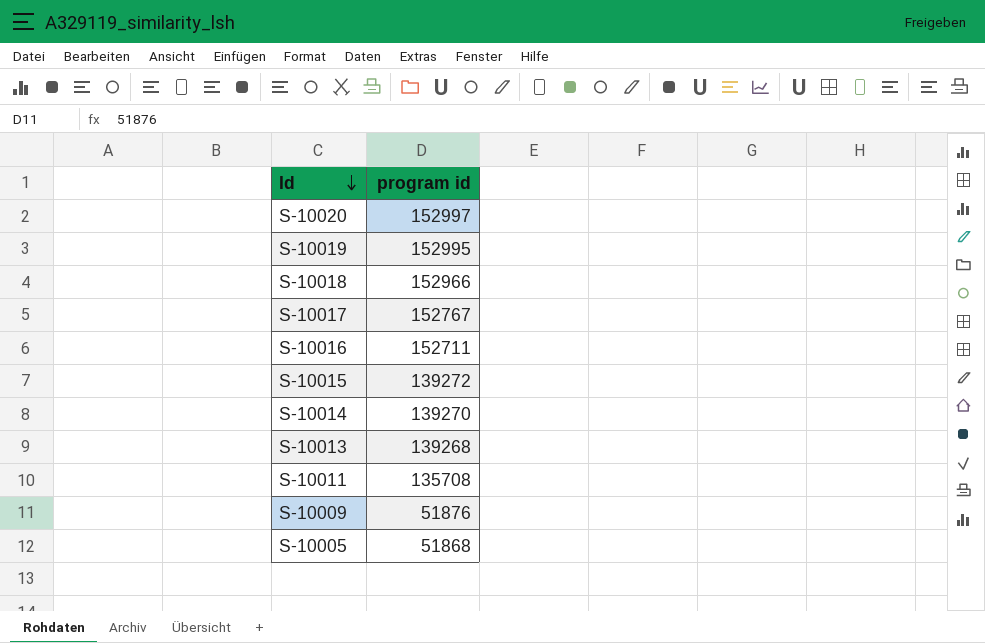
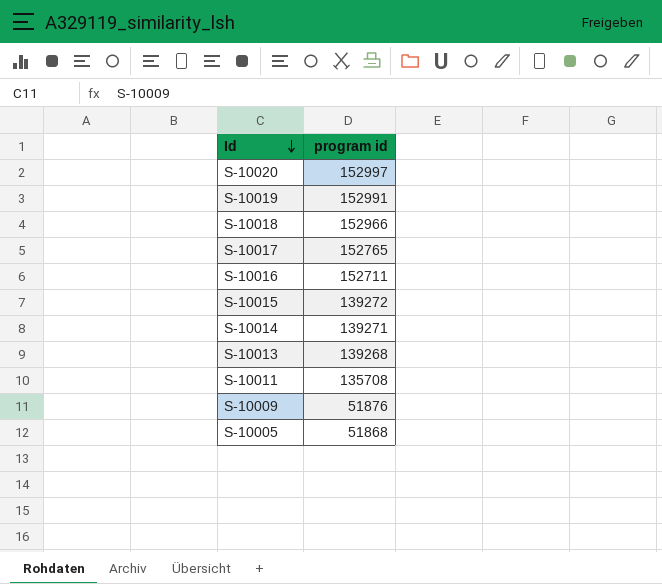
S-10019 | program id: 152995 -> 152991
S-10017 | program id: 152767 -> 152765
S-10014 | program id: 139270 -> 139271

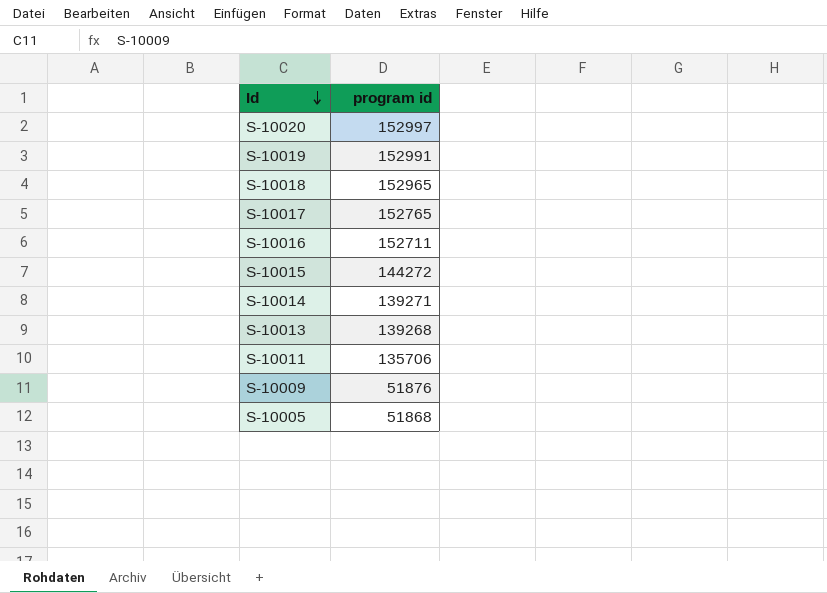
S-10018 | program id: 152966 -> 152965
S-10015 | program id: 139272 -> 144272
S-10011 | program id: 135708 -> 135706

